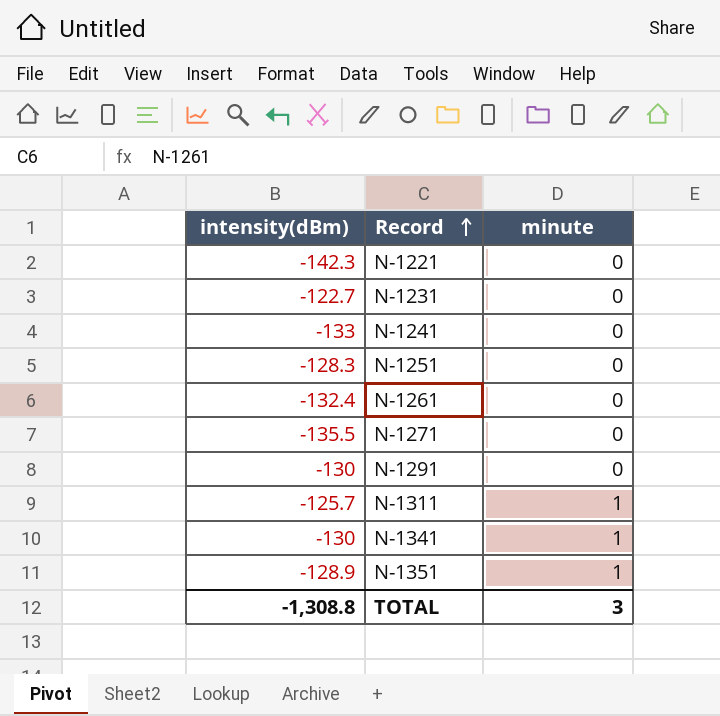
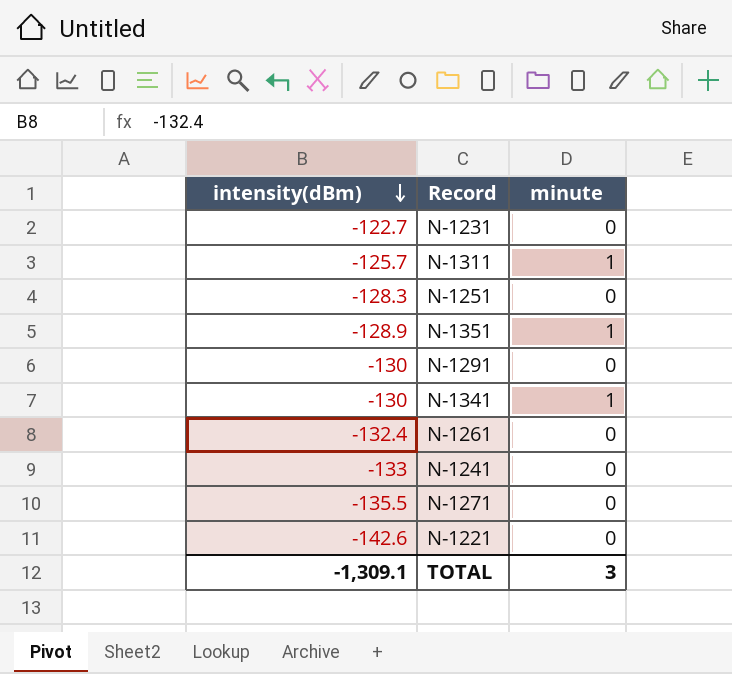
row order: Record ascending -> intensity(dBm) descending
N-1221 | intensity(dBm): -142.3 -> -142.6
TOTAL | intensity(dBm): -1,308.8 -> -1,309.1

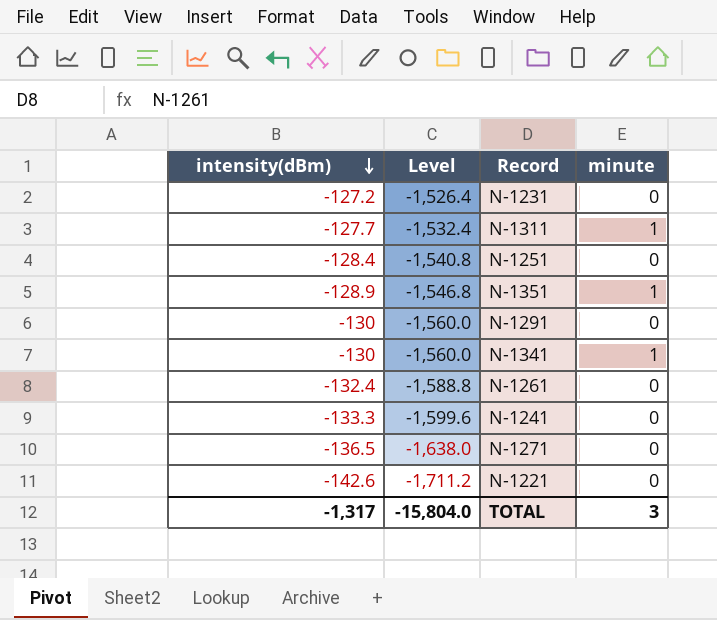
column Level | formula: none -> [intensity(dBm)] * 12
N-1231 | intensity(dBm): -122.7 -> -127.2
N-1311 | intensity(dBm): -125.7 -> -127.7
N-1251 | intensity(dBm): -128.3 -> -128.4
N-1241 | intensity(dBm): -133 -> -133.3
N-1271 | intensity(dBm): -135.5 -> -136.5
TOTAL | intensity(dBm): -1,309.1 -> -1,317

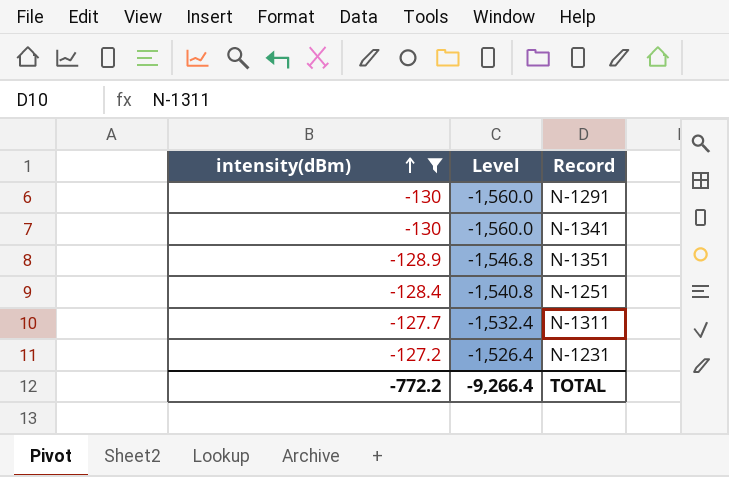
filter: none -> intensity(dBm) >= -130
row order: intensity(dBm) descending -> intensity(dBm) ascending
column minute | position: 4 -> none
TOTAL | intensity(dBm): -1,317 -> -772.2
TOTAL | Level: -15,804.0 -> -9,266.4

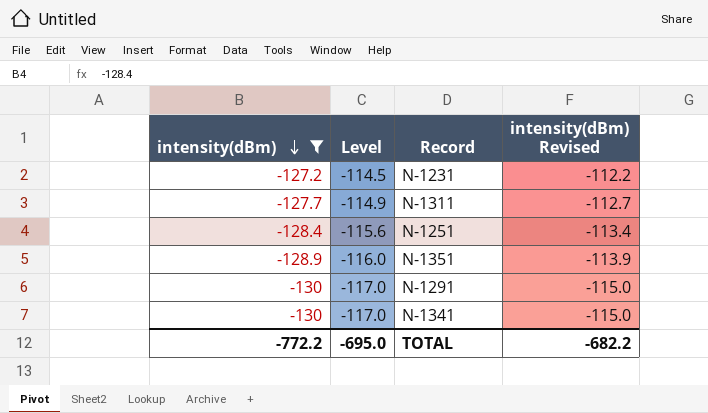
row order: intensity(dBm) ascending -> intensity(dBm) descending
column Level | formula: [intensity(dBm)] * 12 -> [intensity(dBm)] * 0.9
column intensity(dBm) Revised | formula: none -> [intensity(dBm)] + 15
TOTAL | Level: -9,266.4 -> -695.0

